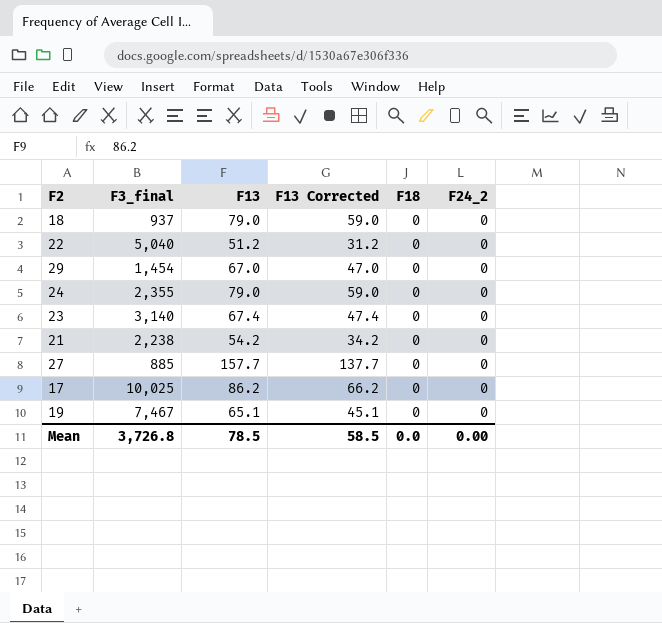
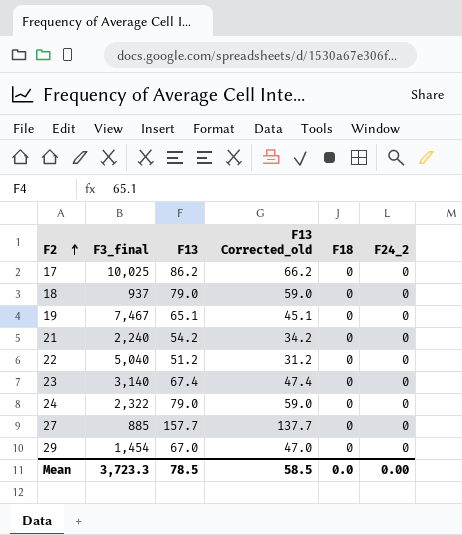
row order: none -> F2 ascending
column name: F13 Corrected -> F13 Corrected_old
21 | F3_final: 2,238 -> 2,240
24 | F3_final: 2,355 -> 2,322
Mean | F3_final: 3,726.8 -> 3,723.3

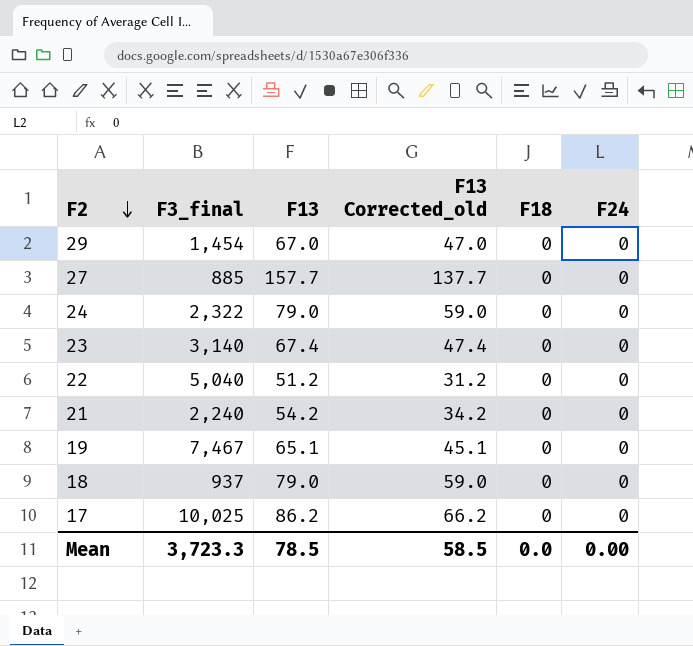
row order: F2 ascending -> F2 descending
column name: F24_2 -> F24

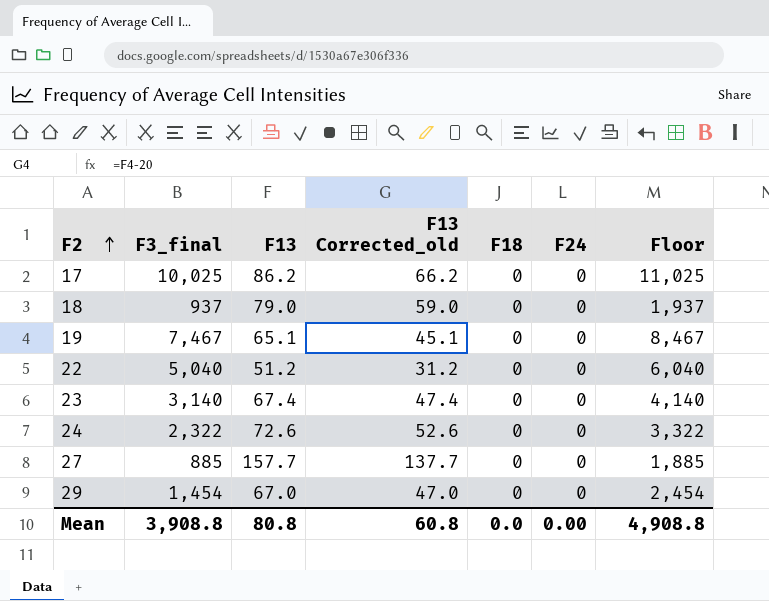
row order: F2 descending -> F2 ascending
column Floor | formula: none -> [F3_final] + 1000
row 21: 2,240 | 54.2 | 34.2 | 0 | 0 -> none
24 | F13: 79.0 -> 72.6
24 | F13 Corrected_old: 59.0 -> 52.6
Mean | F3_final: 3,723.3 -> 3,908.8
Mean | F13: 78.5 -> 80.8
Mean | F13 Corrected_old: 58.5 -> 60.8

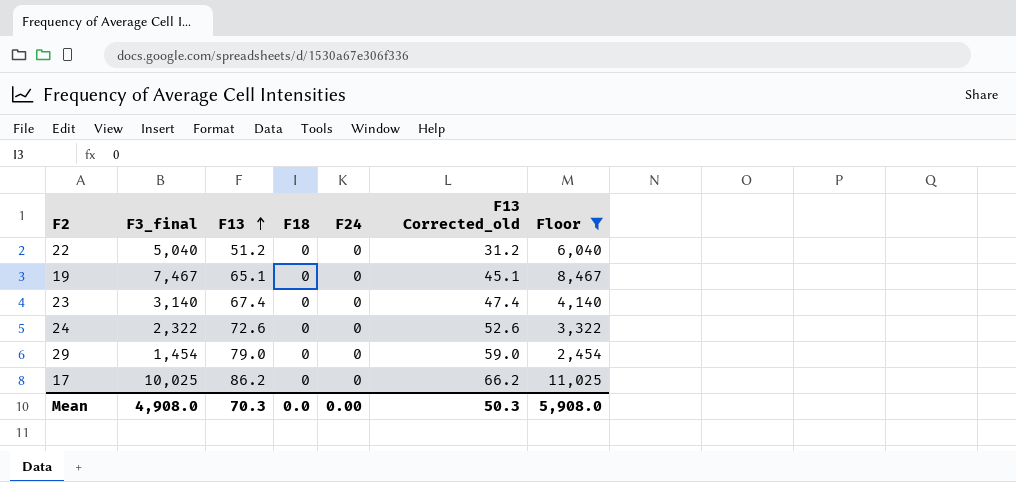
filter: none -> Floor >= 2,454
row order: F2 ascending -> F13 ascending
column F13 Corrected_old | position: 4 -> 6
29 | F13: 67.0 -> 79.0
29 | F13 Corrected_old: 47.0 -> 59.0
Mean | F3_final: 3,908.8 -> 4,908.0
Mean | F13: 80.8 -> 70.3
Mean | F13 Corrected_old: 60.8 -> 50.3
Mean | Floor: 4,908.8 -> 5,908.0

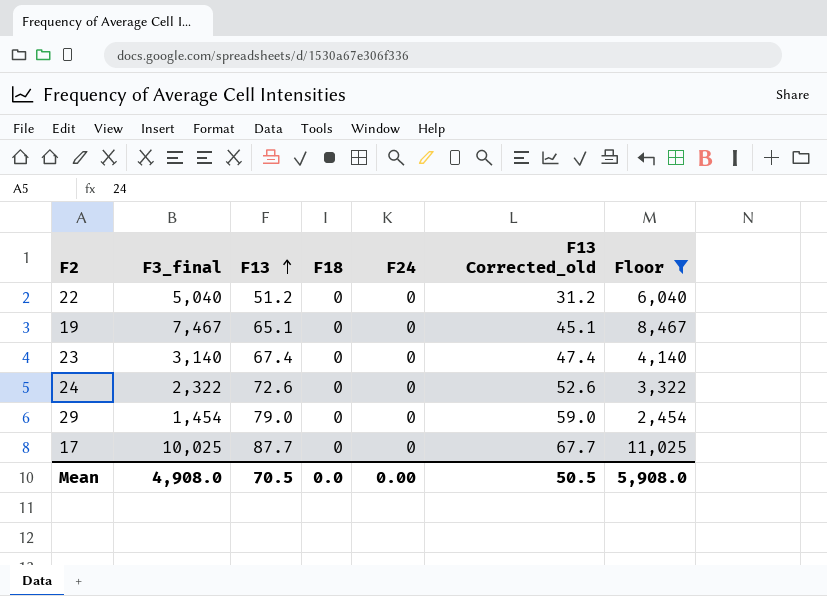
17 | F13: 86.2 -> 87.7
17 | F13 Corrected_old: 66.2 -> 67.7
Mean | F13: 70.3 -> 70.5
Mean | F13 Corrected_old: 50.3 -> 50.5

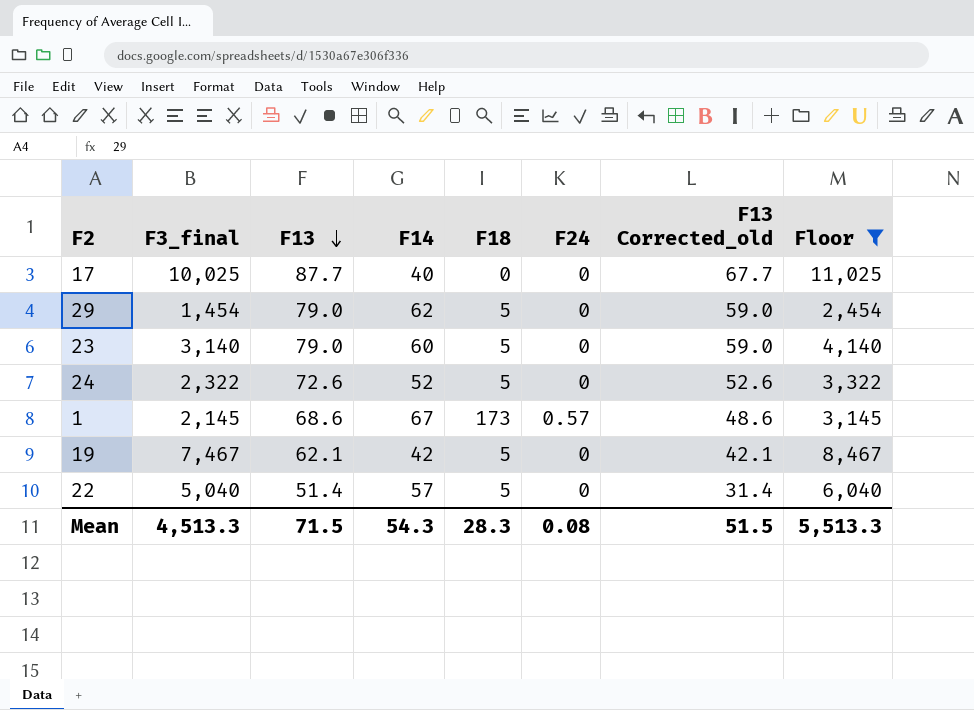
row order: F13 ascending -> F13 descending
column F14 | position: none -> 4
29 | F18: 0 -> 5
23 | F13: 67.4 -> 79.0
23 | F18: 0 -> 5
23 | F13 Corrected_old: 47.4 -> 59.0
24 | F18: 0 -> 5
row 1: none -> 2,145 | 68.6 | 67 | 173 | 0.57 | 48.6 | 3,145
19 | F13: 65.1 -> 62.1
19 | F18: 0 -> 5
19 | F13 Corrected_old: 45.1 -> 42.1
22 | F13: 51.2 -> 51.4
22 | F18: 0 -> 5
22 | F13 Corrected_old: 31.2 -> 31.4
Mean | F3_final: 4,908.0 -> 4,513.3
Mean | F13: 70.5 -> 71.5
Mean | F18: 0.0 -> 28.3
Mean | F24: 0.00 -> 0.08
Mean | F13 Corrected_old: 50.5 -> 51.5
Mean | Floor: 5,908.0 -> 5,513.3

